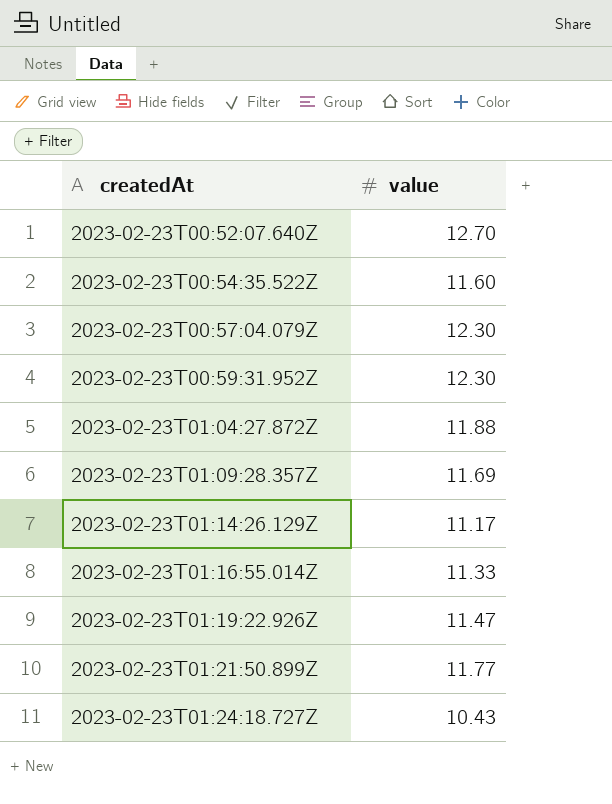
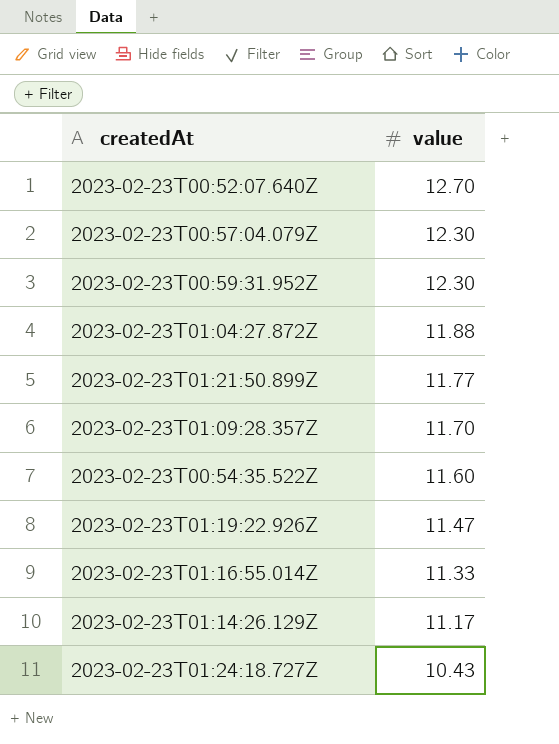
row order: createdAt ascending -> value descending
2023-02-23T01:09:28.357Z | value: 11.69 -> 11.70

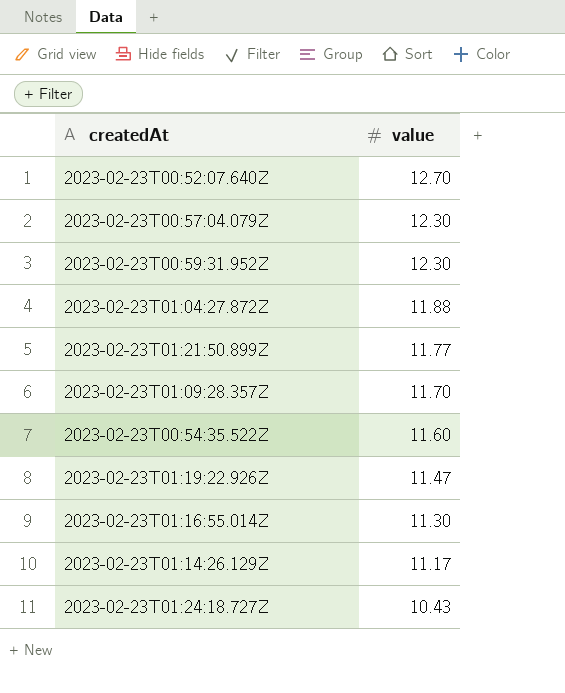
2023-02-23T01:16:55.014Z | value: 11.33 -> 11.30

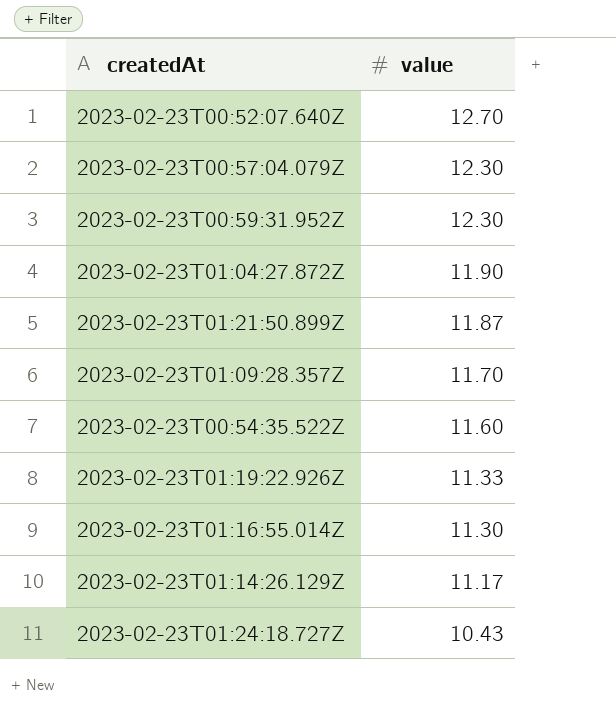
2023-02-23T01:04:27.872Z | value: 11.88 -> 11.90
2023-02-23T01:21:50.899Z | value: 11.77 -> 11.87
2023-02-23T01:19:22.926Z | value: 11.47 -> 11.33

